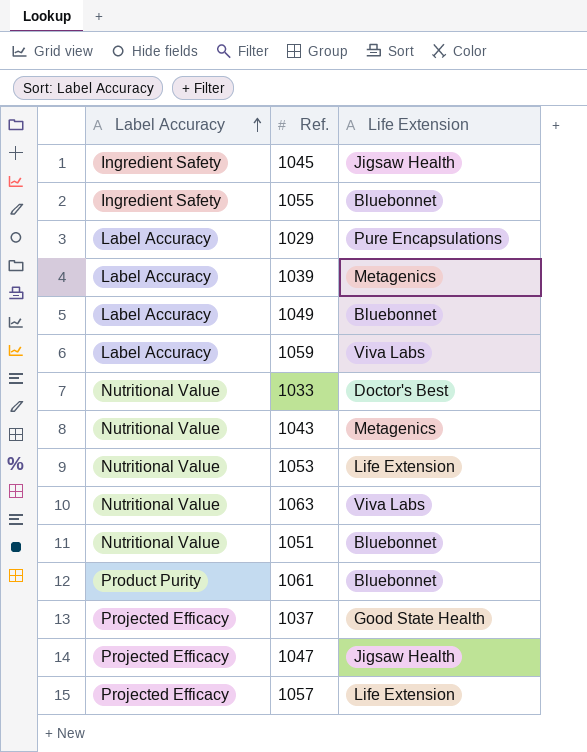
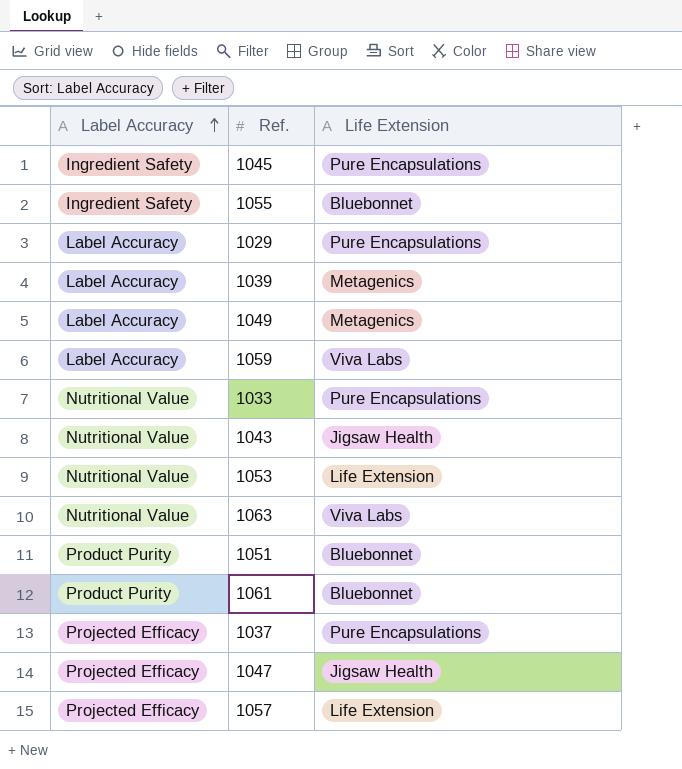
1045 | Life Extension: Jigsaw Health -> Pure Encapsulations
1049 | Life Extension: Bluebonnet -> Metagenics
1033 | Life Extension: Doctor's Best -> Pure Encapsulations
1043 | Life Extension: Metagenics -> Jigsaw Health
1051 | Label Accuracy: Nutritional Value -> Product Purity
1037 | Life Extension: Good State Health -> Pure Encapsulations

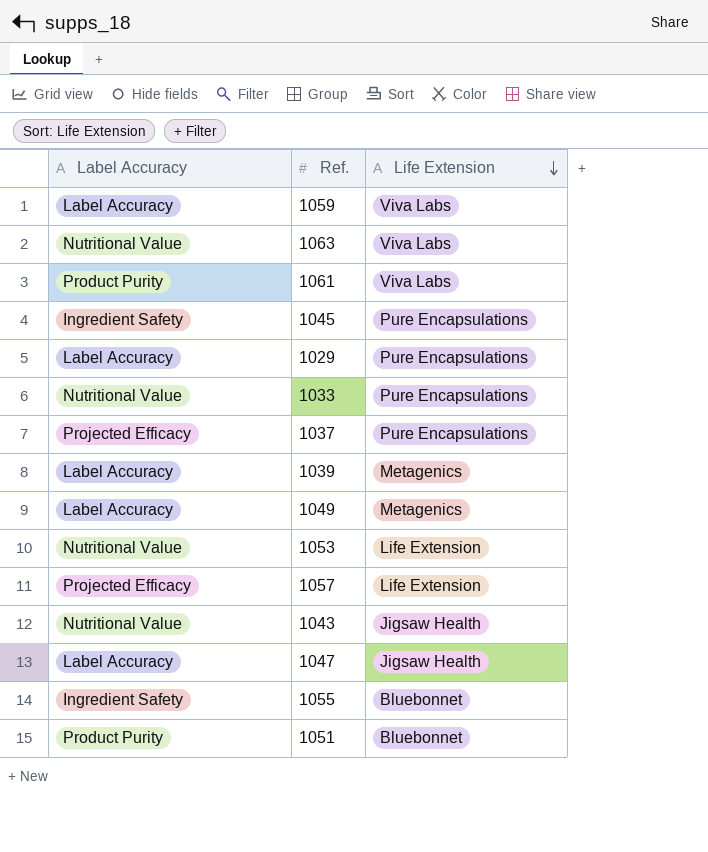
row order: Label Accuracy ascending -> Life Extension descending
1061 | Life Extension: Bluebonnet -> Viva Labs
1047 | Label Accuracy: Projected Efficacy -> Label Accuracy

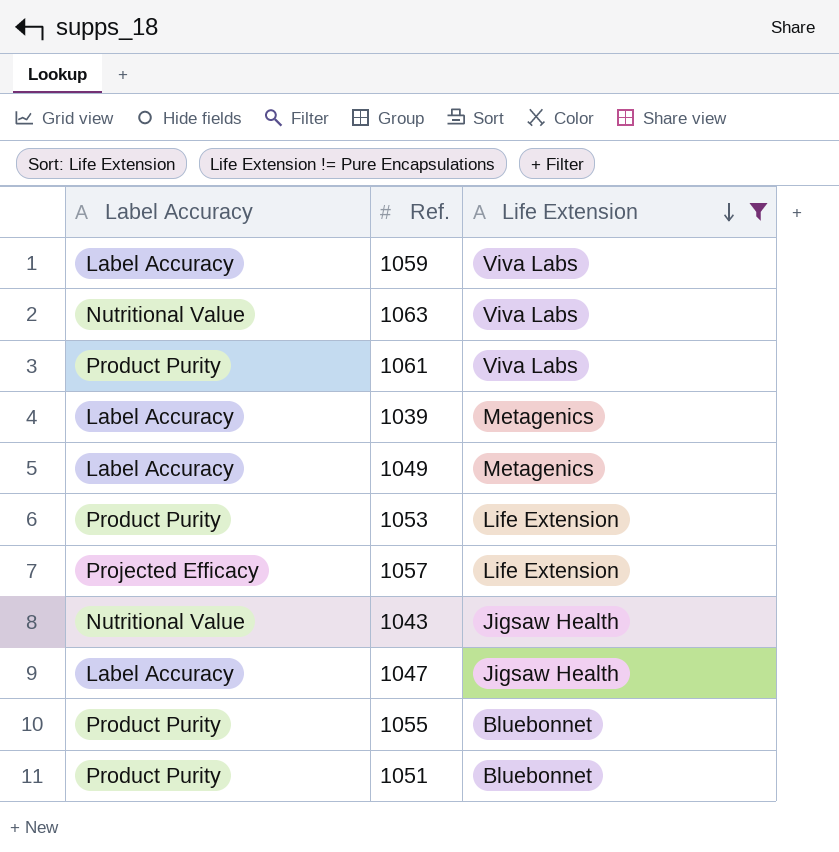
filter: none -> Life Extension != Pure Encapsulations
1053 | Label Accuracy: Nutritional Value -> Product Purity
1055 | Label Accuracy: Ingredient Safety -> Product Purity

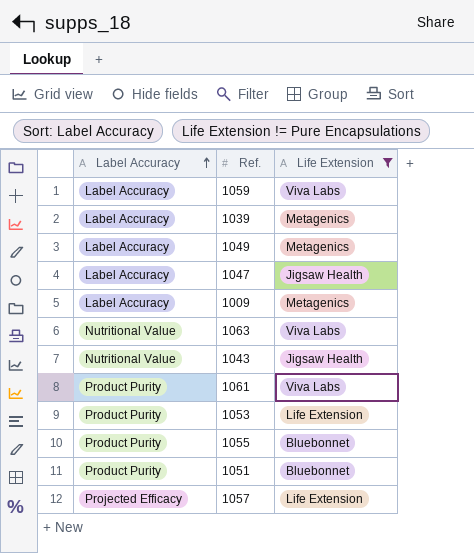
row order: Life Extension descending -> Label Accuracy ascending
row 1009: none -> Label Accuracy | Metagenics

